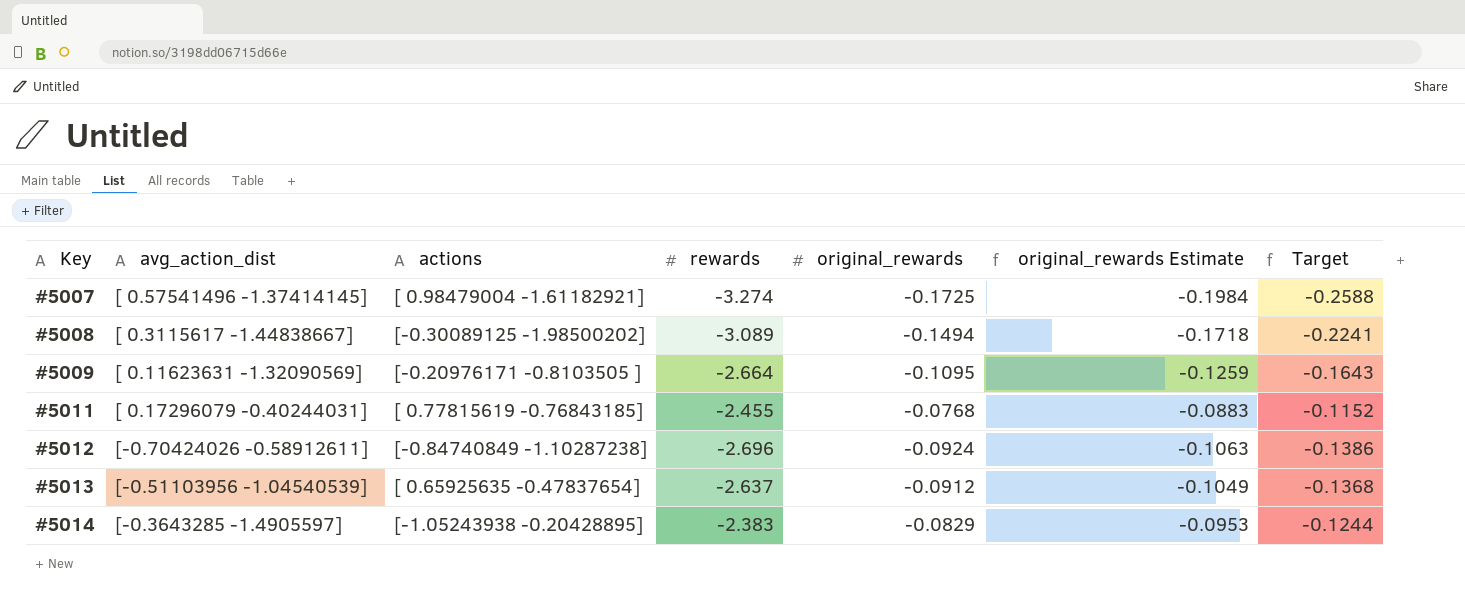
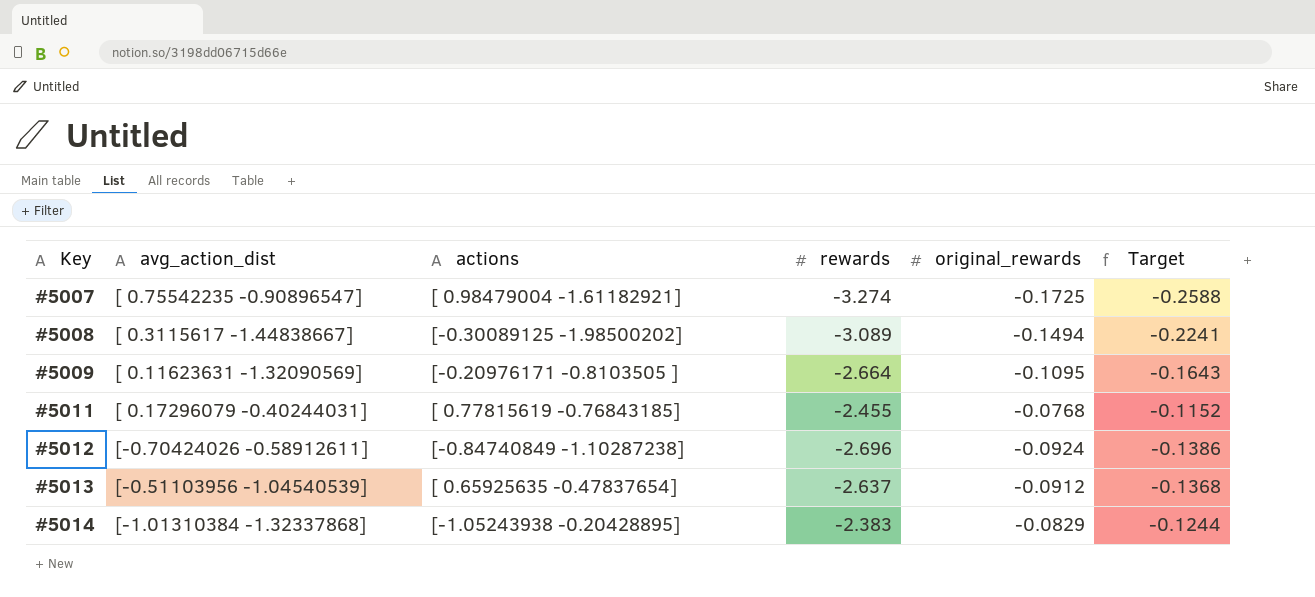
column original_rewards Estimate | formula: [original_rewards] * 1.15 -> none
#5007 | avg_action_dist: [ 0.57541496 -1.37414145] -> [ 0.75542235 -0.90896547]
#5014 | avg_action_dist: [-0.3643285 -1.4905597] -> [-1.01310384 -1.32337868]

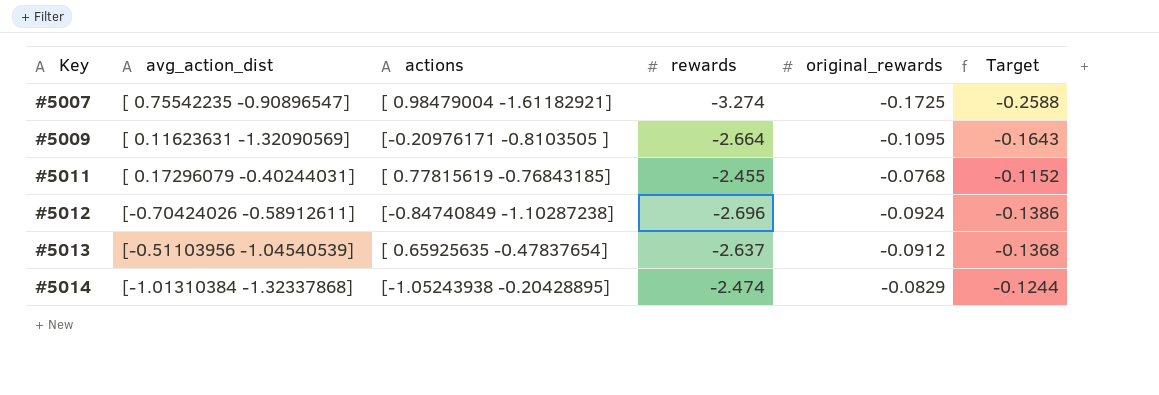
row #5008: [ 0.3115617 -1.44838667] | [-0.30089125 -1.98500202] | -3.089 | -0.1494 | -0.2241 -> none
#5014 | rewards: -2.383 -> -2.474

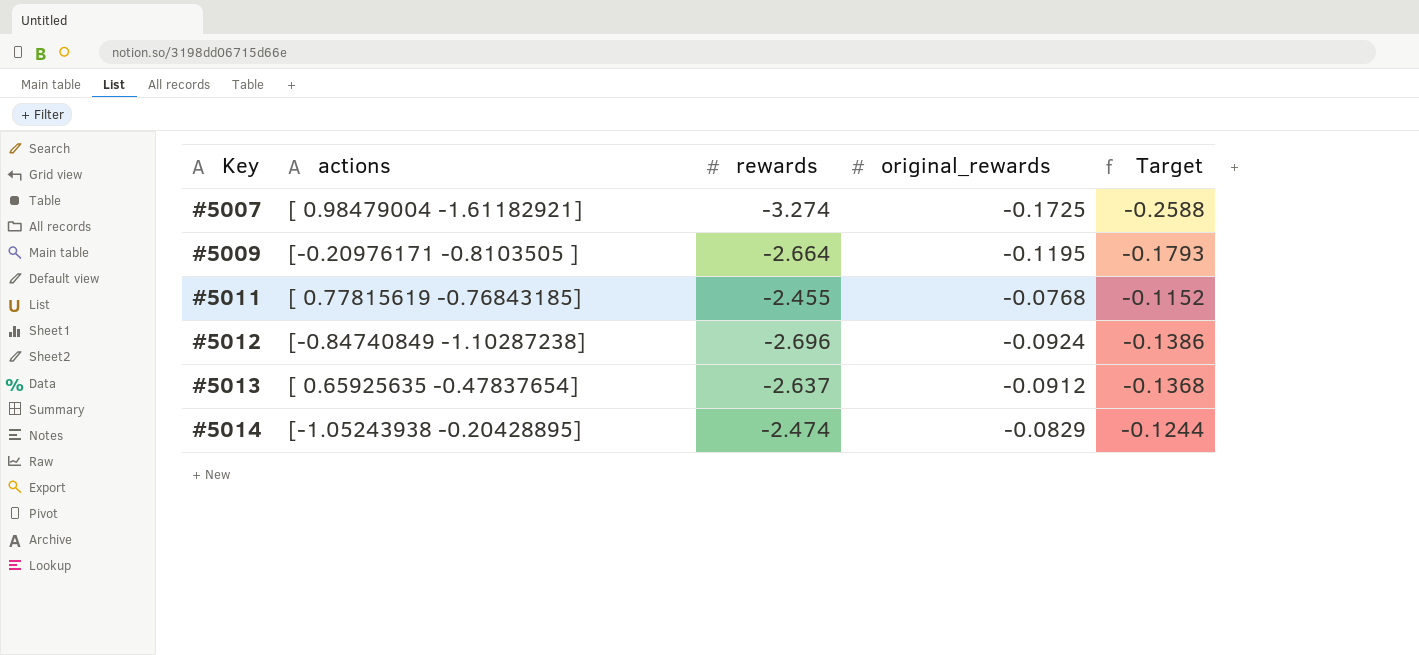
column avg_action_dist | position: 2 -> none
#5009 | original_rewards: -0.1095 -> -0.1195
#5009 | Target: -0.1643 -> -0.1793

